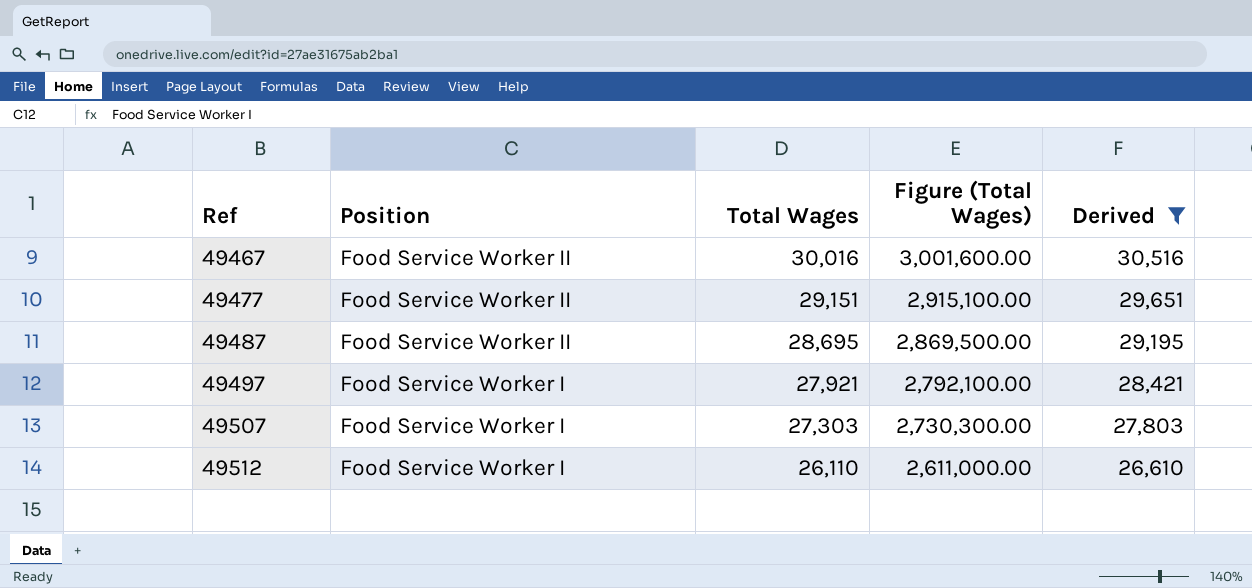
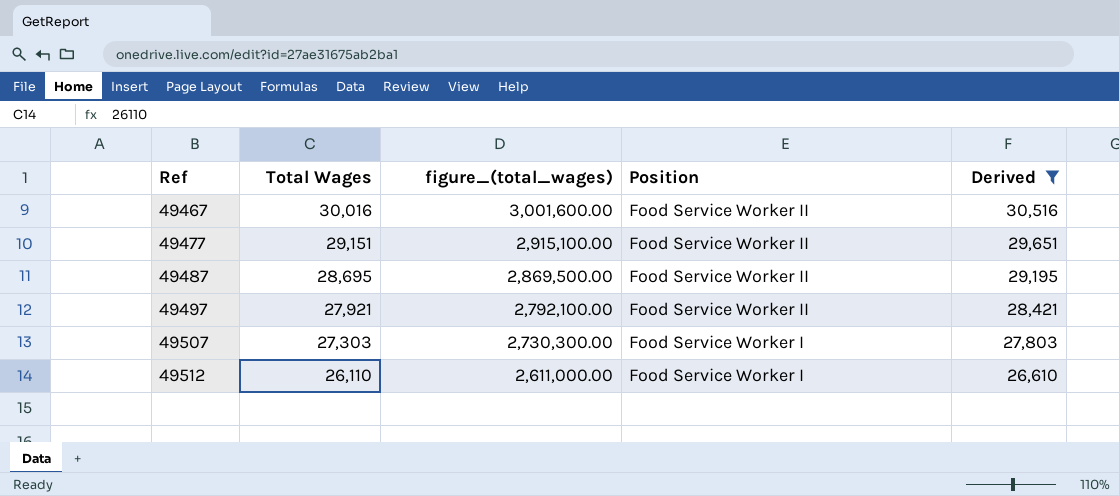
column name: Figure (Total Wages) -> figure_(total_wages)
column Position | position: 2 -> 4
49497 | Position: Food Service Worker I -> Food Service Worker II

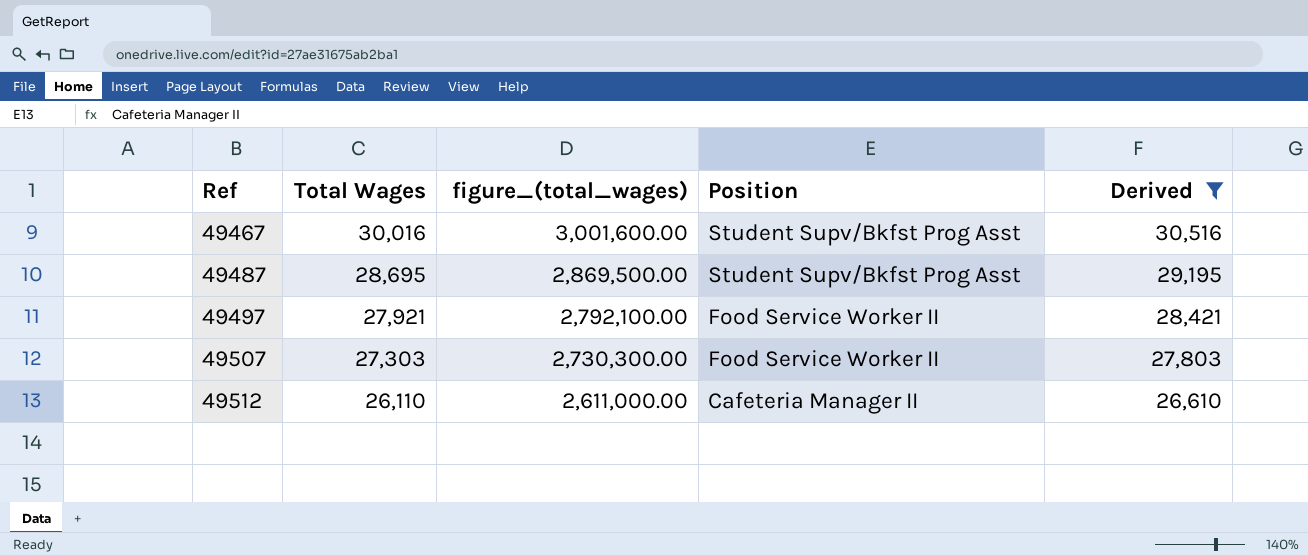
row 49477: 29,151 | 2,915,100.00 | Food Service Worker II | 29,651 -> none
49467 | Position: Food Service Worker II -> Student Supv/Bkfst Prog Asst
49487 | Position: Food Service Worker II -> Student Supv/Bkfst Prog Asst
49507 | Position: Food Service Worker I -> Food Service Worker II
49512 | Position: Food Service Worker I -> Cafeteria Manager II

